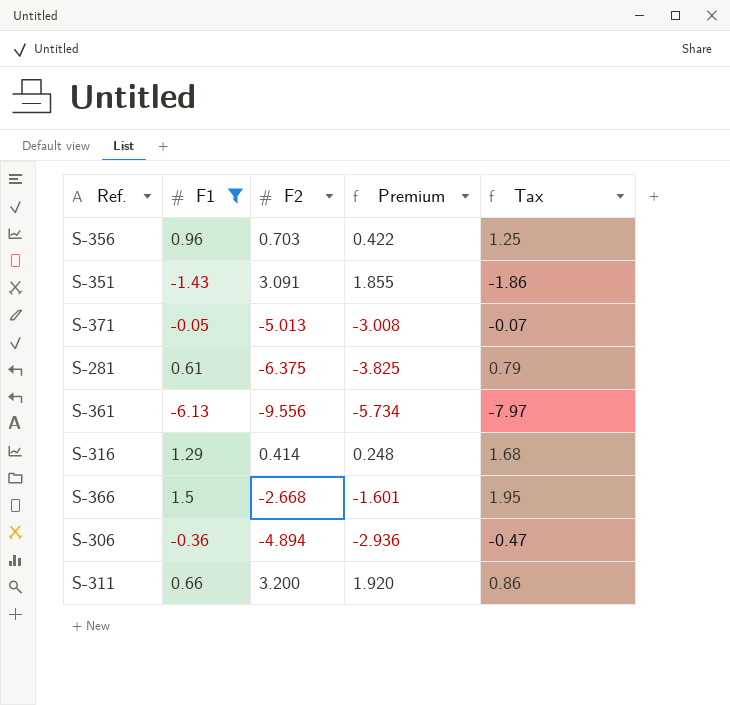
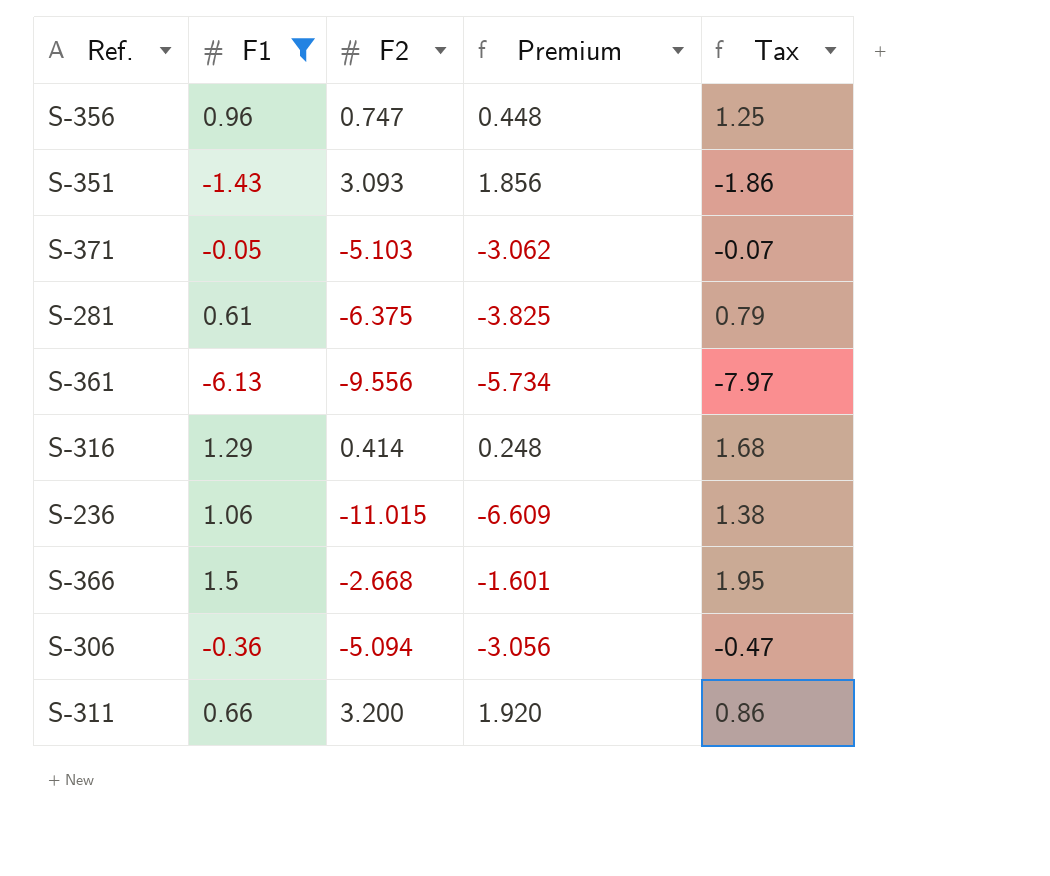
S-356 | F2: 0.703 -> 0.747
S-356 | Premium: 0.422 -> 0.448
S-351 | F2: 3.091 -> 3.093
S-351 | Premium: 1.855 -> 1.856
S-371 | F2: -5.013 -> -5.103
S-371 | Premium: -3.008 -> -3.062
row S-236: none -> 1.06 | -11.015 | -6.609 | 1.38
S-306 | F2: -4.894 -> -5.094
S-306 | Premium: -2.936 -> -3.056

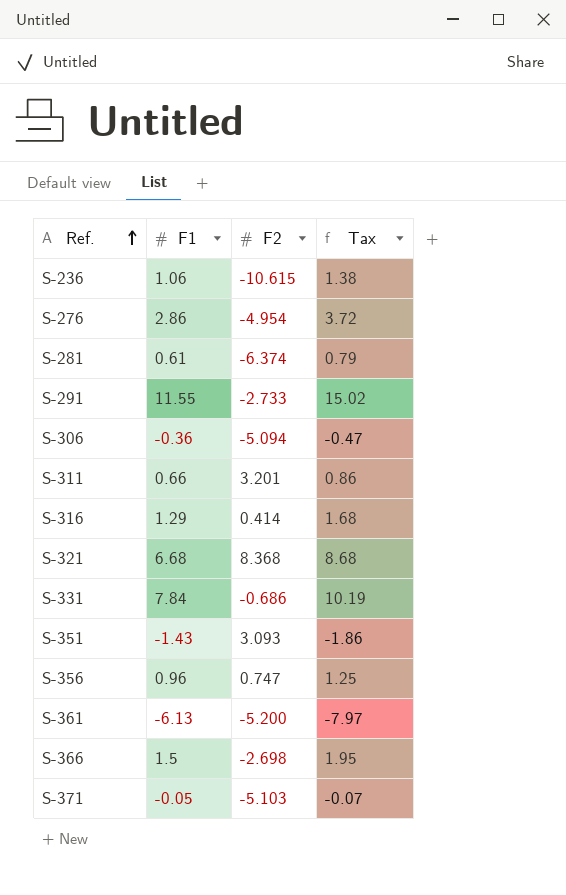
filter: F1 <= 1.5 -> none
row order: none -> Ref. ascending
column Premium | formula: [F2] * 0.6 -> none
S-236 | F2: -11.015 -> -10.615
S-281 | F2: -6.375 -> -6.374
S-311 | F2: 3.200 -> 3.201
S-361 | F2: -9.556 -> -5.200
S-366 | F2: -2.668 -> -2.698

